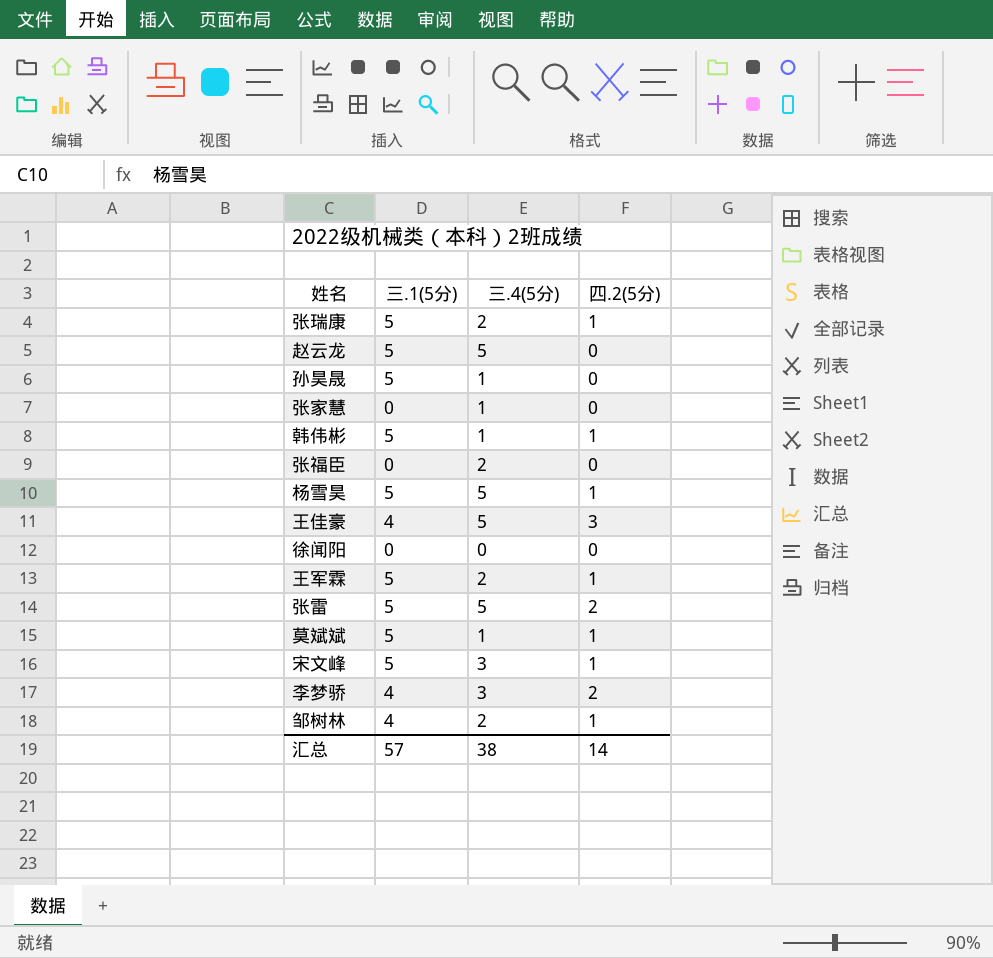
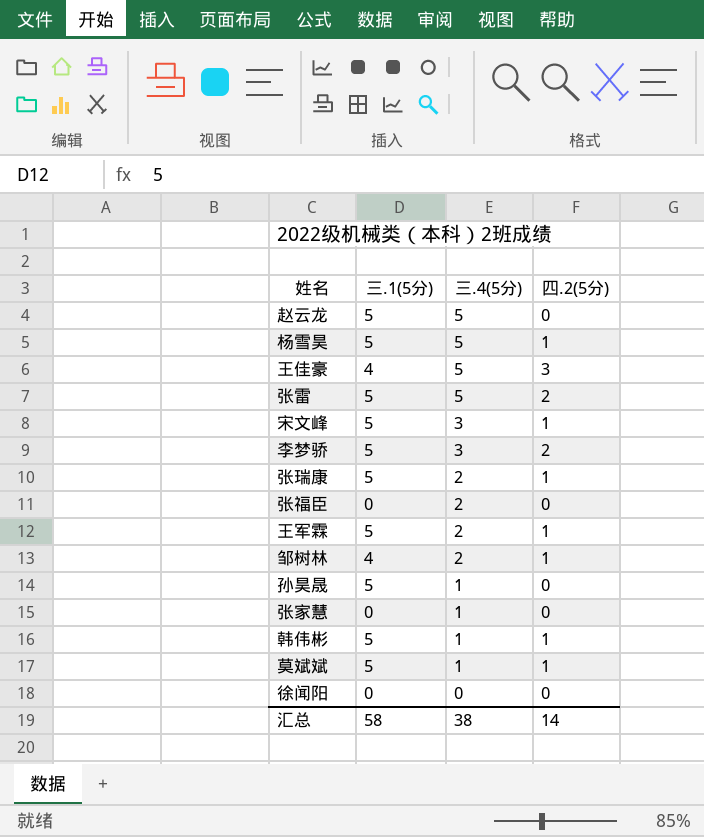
row order: none -> 三.4(5分) descending
李梦骄 | 三.1(5分): 4 -> 5
汇总 | 三.1(5分): 57 -> 58

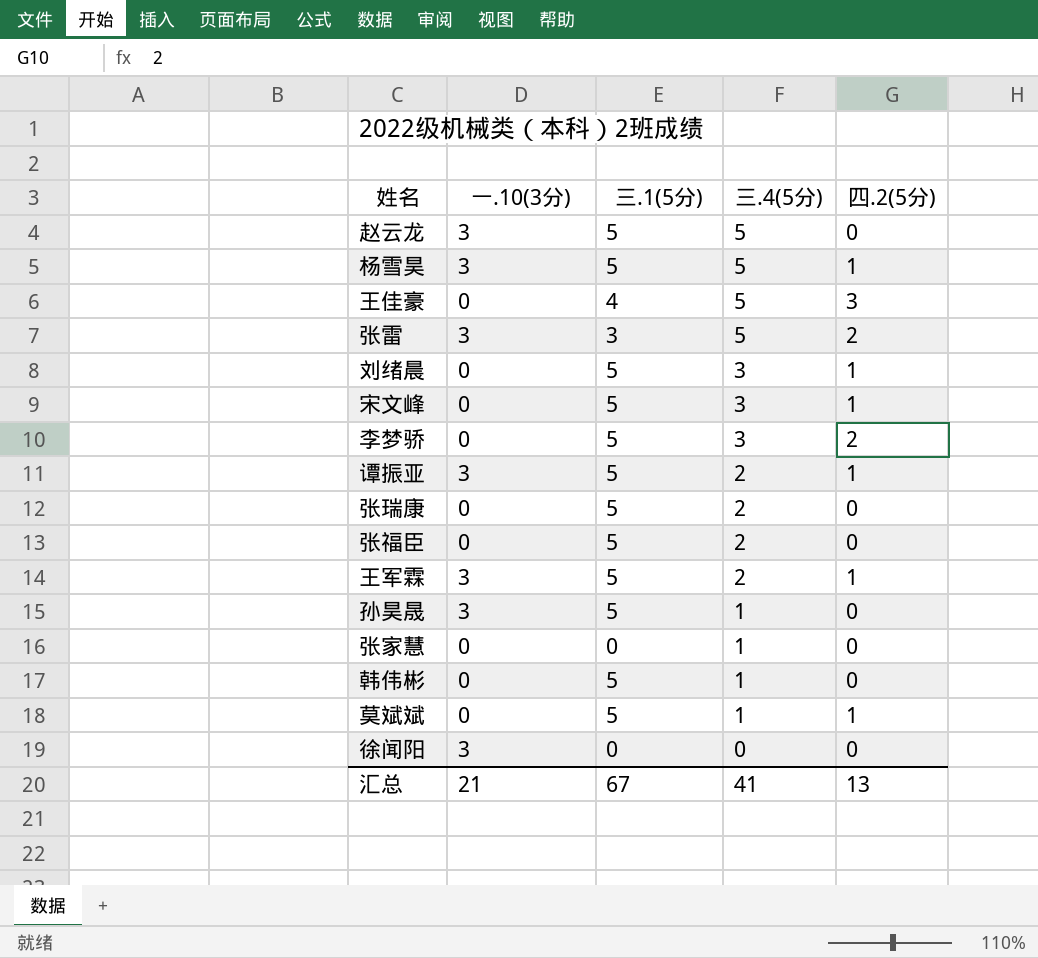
column 一.10(3分) | position: none -> 2
row 邹树林: 4 | 2 | 1 -> none
张雷 | 三.1(5分): 5 -> 3
row 刘绪晨: none -> 0 | 5 | 3 | 1
row 谭振亚: none -> 3 | 5 | 2 | 1
张瑞康 | 四.2(5分): 1 -> 0
张福臣 | 三.1(5分): 0 -> 5
韩伟彬 | 四.2(5分): 1 -> 0
汇总 | 三.1(5分): 58 -> 67
汇总 | 三.4(5分): 38 -> 41
汇总 | 四.2(5分): 14 -> 13

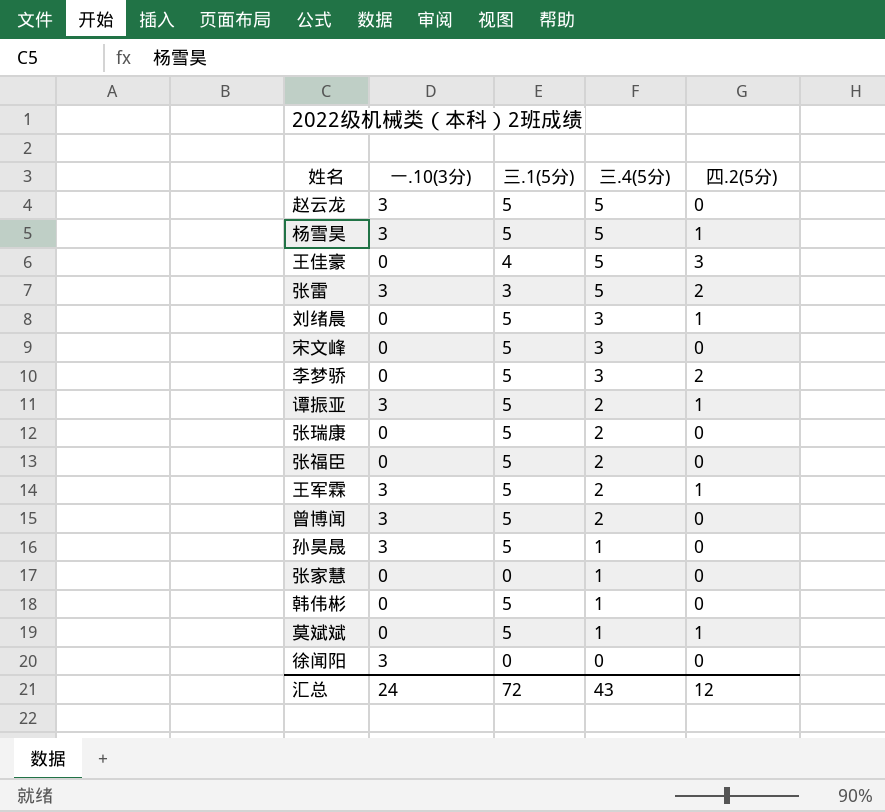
宋文峰 | 四.2(5分): 1 -> 0
row 曾博闻: none -> 3 | 5 | 2 | 0
汇总 | 一.10(3分): 21 -> 24
汇总 | 三.1(5分): 67 -> 72
汇总 | 三.4(5分): 41 -> 43
汇总 | 四.2(5分): 13 -> 12

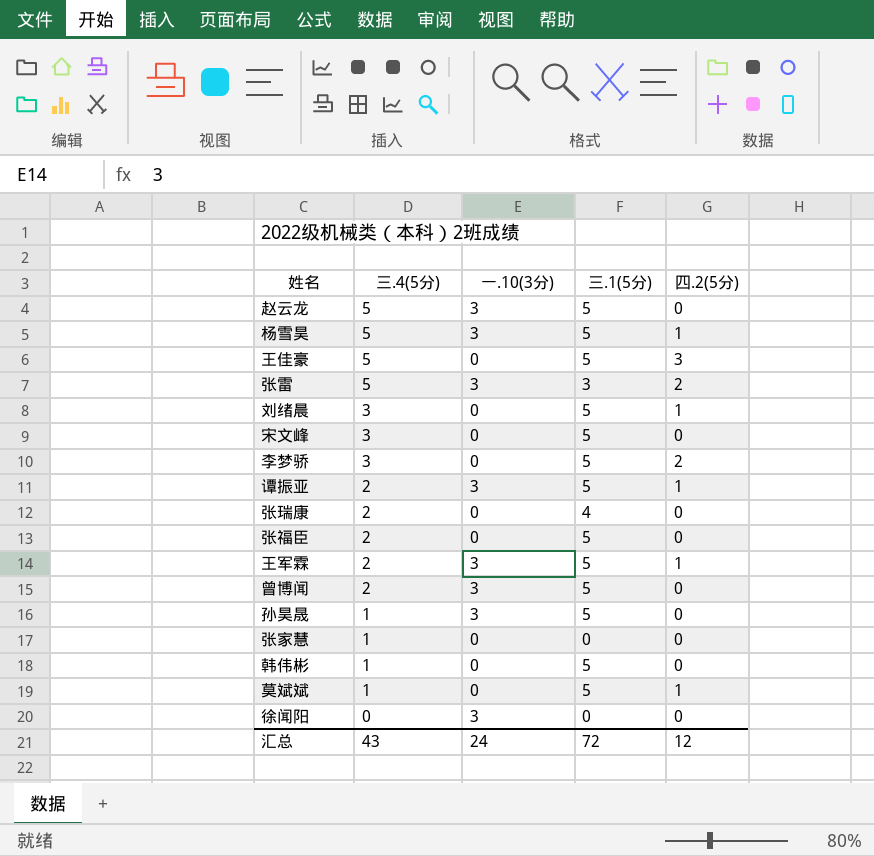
column 三.4(5分) | position: 4 -> 2
王佳豪 | 三.1(5分): 4 -> 5
张瑞康 | 三.1(5分): 5 -> 4

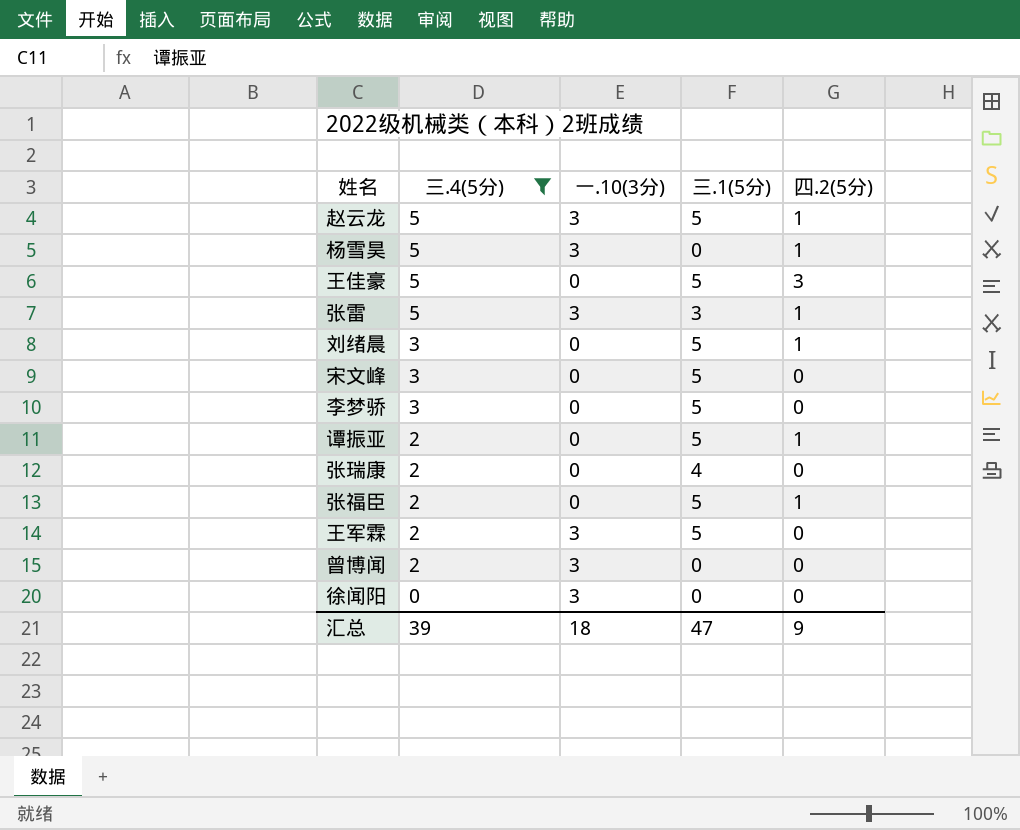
filter: none -> 三.4(5分) != 1
赵云龙 | 四.2(5分): 0 -> 1
杨雪昊 | 三.1(5分): 5 -> 0
张雷 | 四.2(5分): 2 -> 1
李梦骄 | 四.2(5分): 2 -> 0
谭振亚 | 一.10(3分): 3 -> 0
张福臣 | 四.2(5分): 0 -> 1
王军霖 | 四.2(5分): 1 -> 0
曾博闻 | 三.1(5分): 5 -> 0
汇总 | 三.4(5分): 43 -> 39
汇总 | 一.10(3分): 24 -> 18
汇总 | 三.1(5分): 72 -> 47
汇总 | 四.2(5分): 12 -> 9

